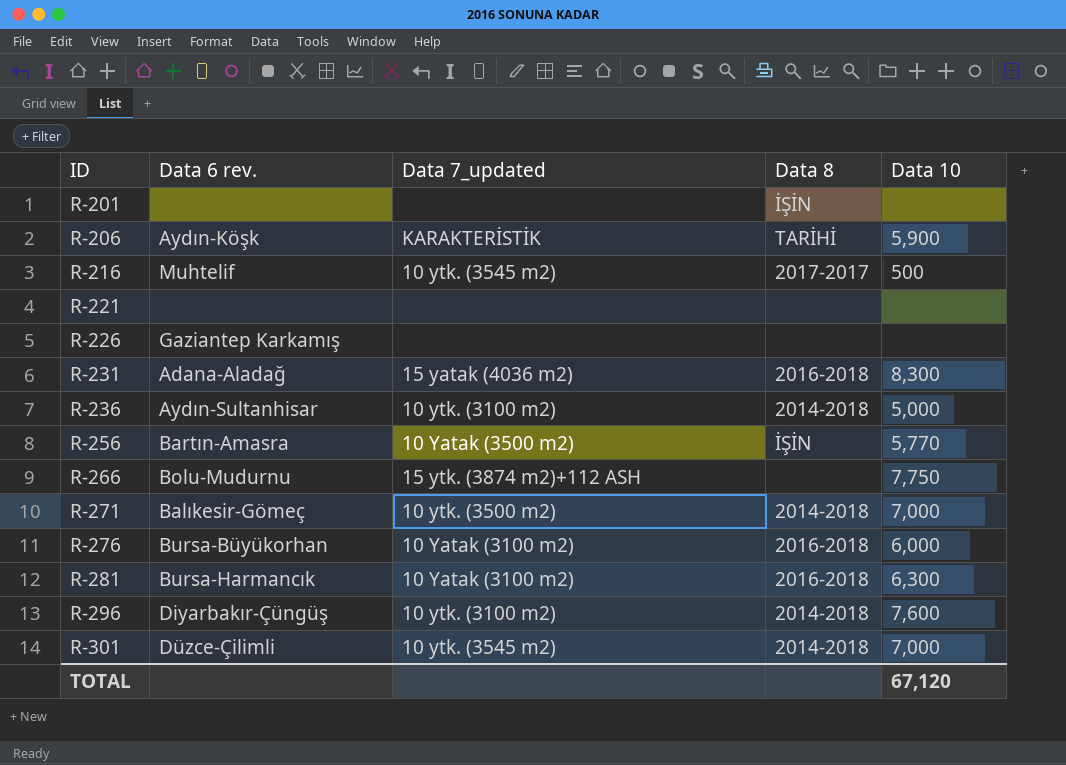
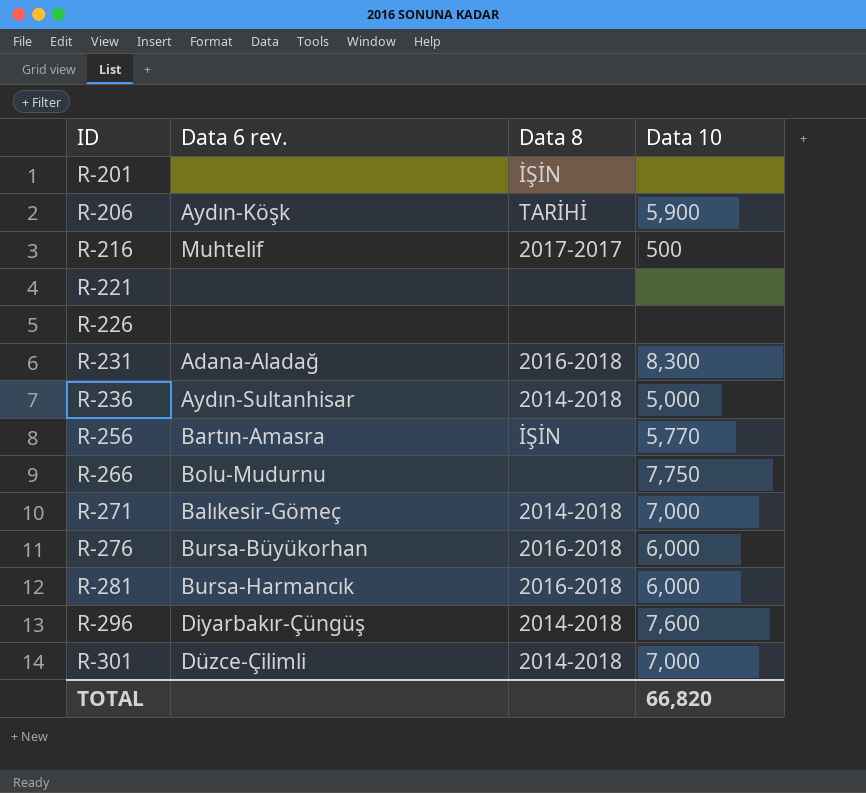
column Data 7_updated | position: 3 -> none
R-226 | Data 6 rev.: Gaziantep Karkamış -> none
R-281 | Data 10: 6,300 -> 6,000
TOTAL | Data 10: 67,120 -> 66,820

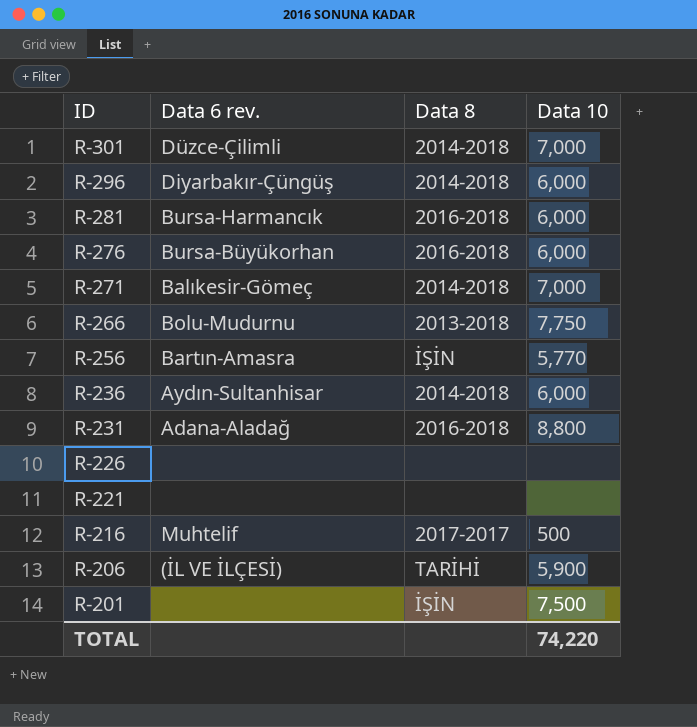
row order: ID ascending -> ID descending
R-296 | Data 10: 7,600 -> 6,000
R-266 | Data 8: none -> 2013-2018
R-236 | Data 10: 5,000 -> 6,000
R-231 | Data 10: 8,300 -> 8,800
R-206 | Data 6 rev.: Aydın-Köşk -> (İL VE İLÇESİ)
R-201 | Data 10: none -> 7,500
TOTAL | Data 10: 66,820 -> 74,220

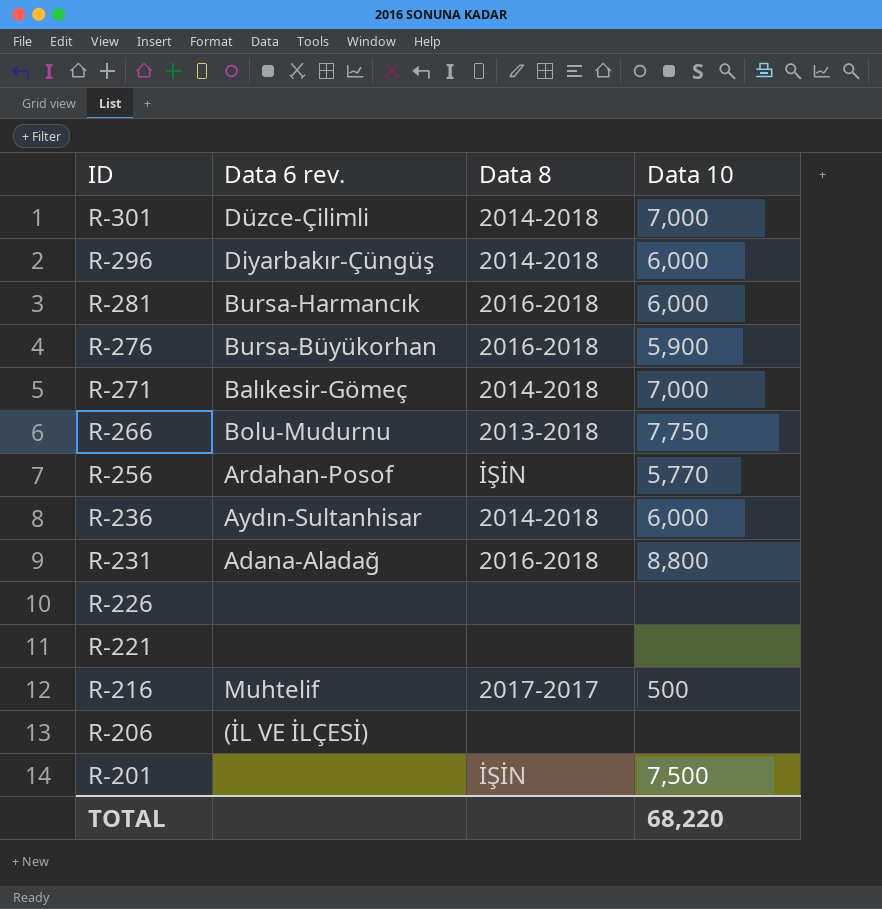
R-276 | Data 10: 6,000 -> 5,900
R-256 | Data 6 rev.: Bartın-Amasra -> Ardahan-Posof
R-206 | Data 8: TARİHİ -> none
R-206 | Data 10: 5,900 -> none
TOTAL | Data 10: 74,220 -> 68,220

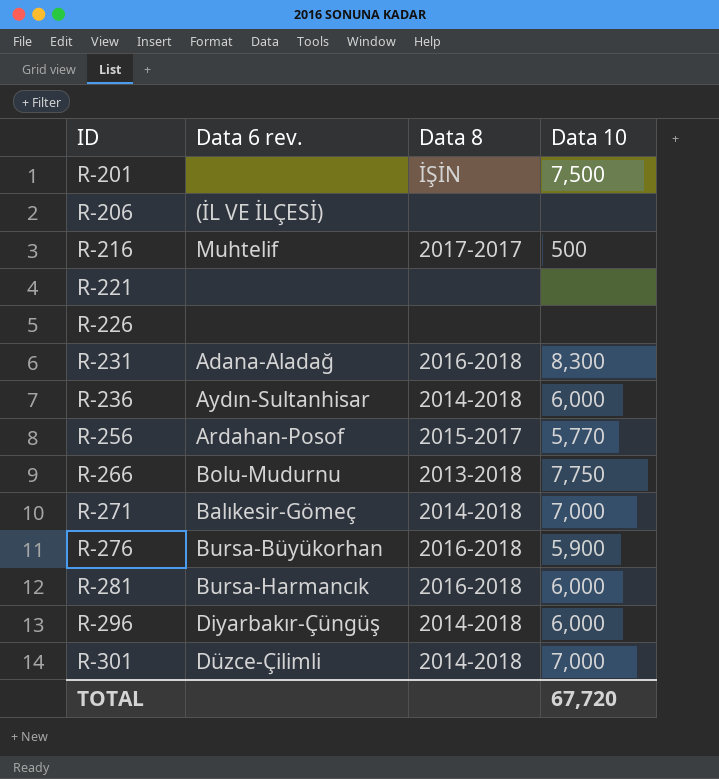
row order: ID descending -> ID ascending
R-231 | Data 10: 8,800 -> 8,300
R-256 | Data 8: İŞİN -> 2015-2017
TOTAL | Data 10: 68,220 -> 67,720

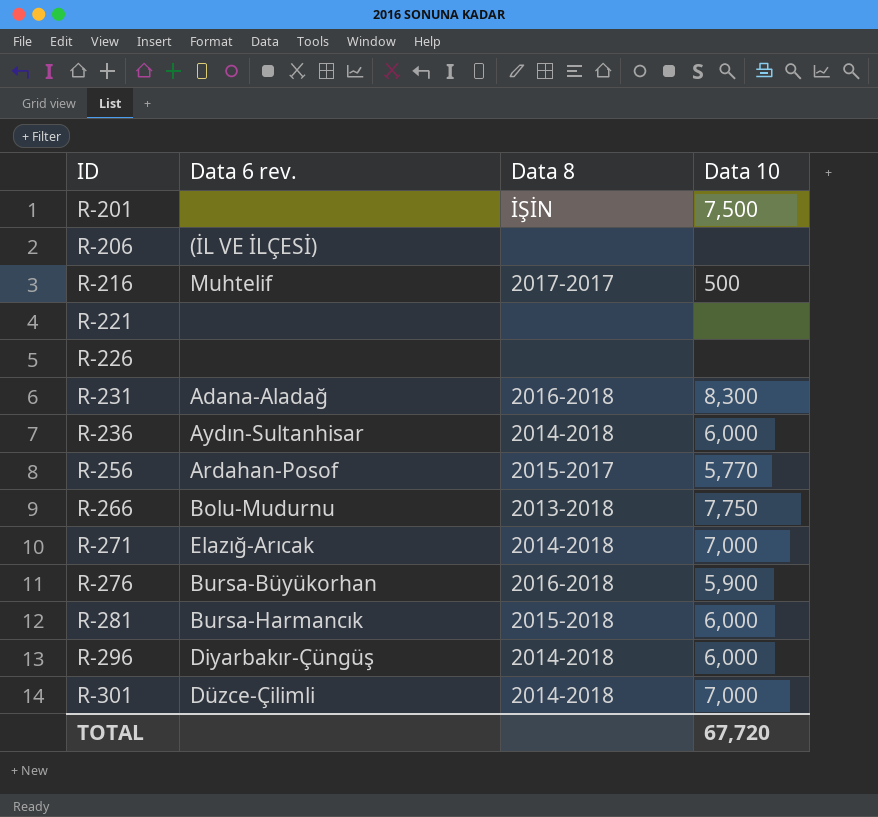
R-271 | Data 6 rev.: Balıkesir-Gömeç -> Elazığ-Arıcak
R-281 | Data 8: 2016-2018 -> 2015-2018

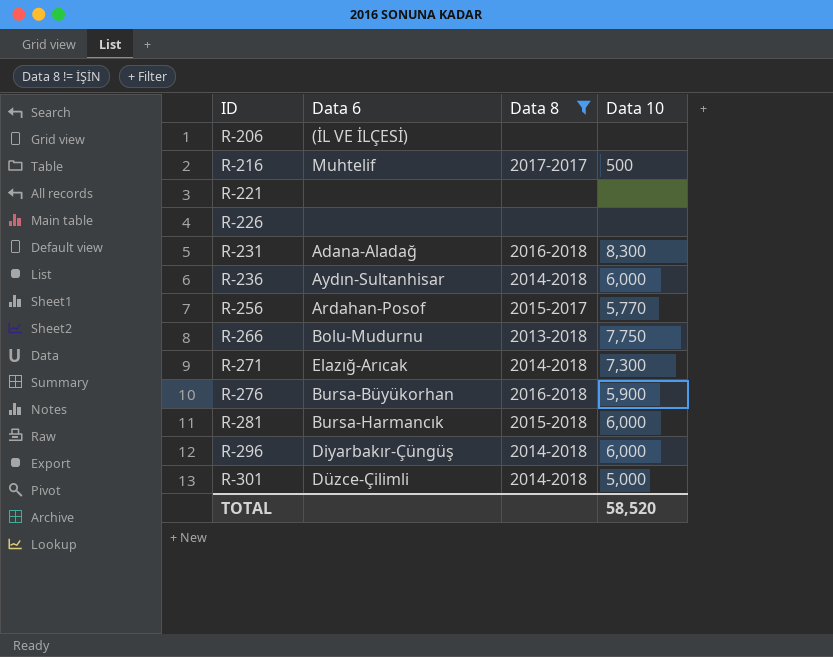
filter: none -> Data 8 != İŞİN
column name: Data 6 rev. -> Data 6
R-271 | Data 10: 7,000 -> 7,300
R-301 | Data 10: 7,000 -> 5,000
TOTAL | Data 10: 67,720 -> 58,520

